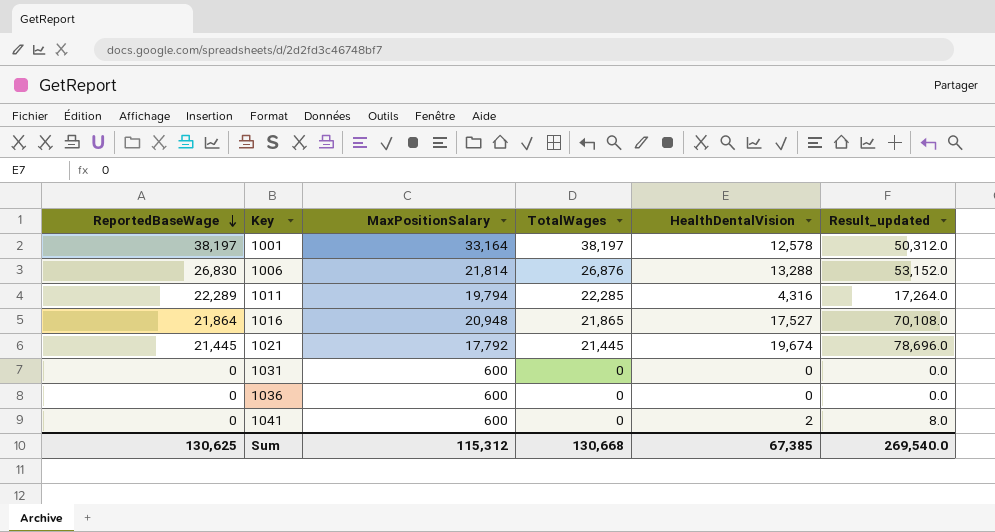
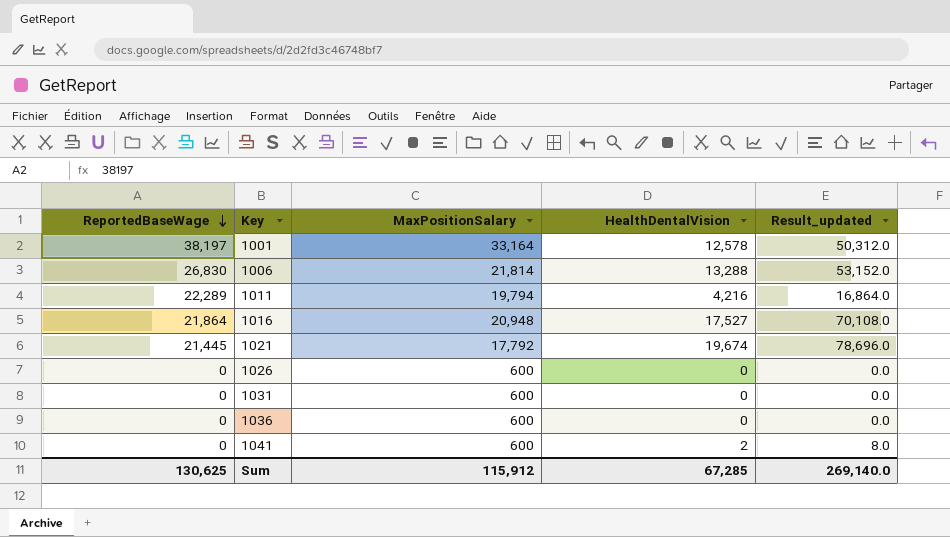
column TotalWages | position: 4 -> none
1011 | HealthDentalVision: 4,316 -> 4,216
1011 | Result_updated: 17,264.0 -> 16,864.0
row 1026: none -> 0 | 600 | 0 | 0.0
Sum | MaxPositionSalary: 115,312 -> 115,912
Sum | HealthDentalVision: 67,385 -> 67,285
Sum | Result_updated: 269,540.0 -> 269,140.0

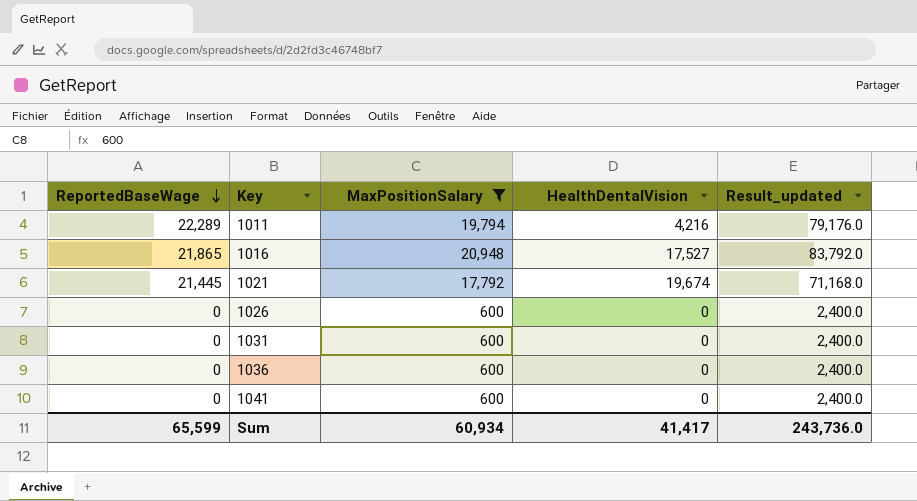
filter: none -> MaxPositionSalary <= 20,948
column Result_updated | formula: [HealthDentalVision] * 4 -> [MaxPositionSalary] * 4
1016 | ReportedBaseWage: 21,864 -> 21,865
1041 | HealthDentalVision: 2 -> 0
Sum | ReportedBaseWage: 130,625 -> 65,599
Sum | MaxPositionSalary: 115,912 -> 60,934
Sum | HealthDentalVision: 67,285 -> 41,417
Sum | Result_updated: 269,140.0 -> 243,736.0

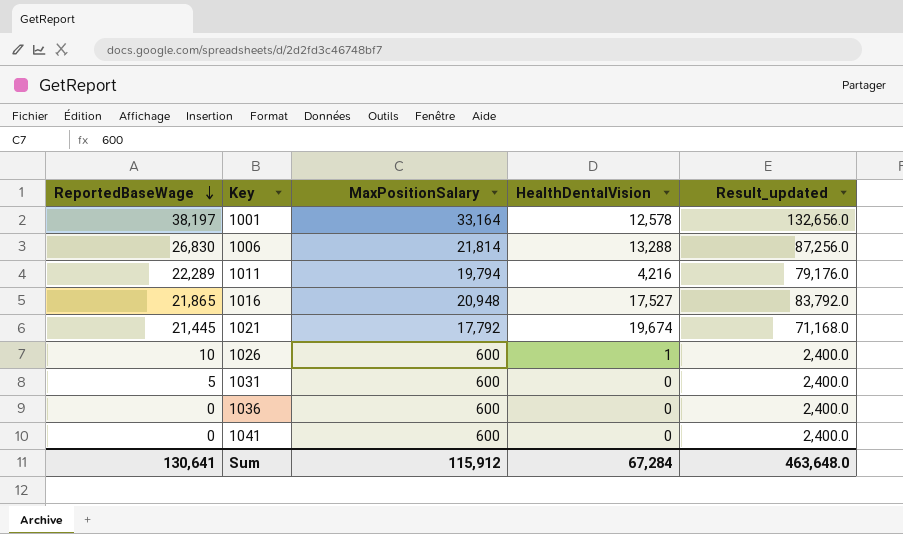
filter: MaxPositionSalary <= 20,948 -> none
1026 | ReportedBaseWage: 0 -> 10
1026 | HealthDentalVision: 0 -> 1
1031 | ReportedBaseWage: 0 -> 5
Sum | ReportedBaseWage: 65,599 -> 130,641
Sum | MaxPositionSalary: 60,934 -> 115,912
Sum | HealthDentalVision: 41,417 -> 67,284
Sum | Result_updated: 243,736.0 -> 463,648.0

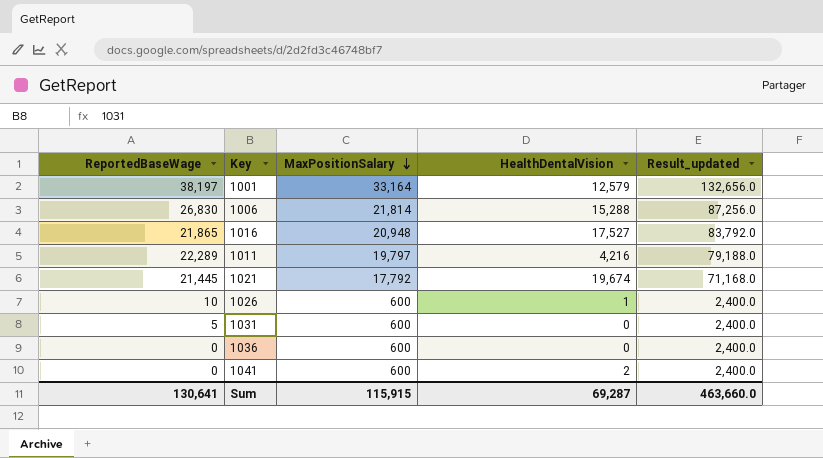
row order: ReportedBaseWage descending -> MaxPositionSalary descending
1001 | HealthDentalVision: 12,578 -> 12,579
1006 | HealthDentalVision: 13,288 -> 15,288
1011 | MaxPositionSalary: 19,794 -> 19,797
1011 | Result_updated: 79,176.0 -> 79,188.0
1041 | HealthDentalVision: 0 -> 2
Sum | MaxPositionSalary: 115,912 -> 115,915
Sum | HealthDentalVision: 67,284 -> 69,287
Sum | Result_updated: 463,648.0 -> 463,660.0

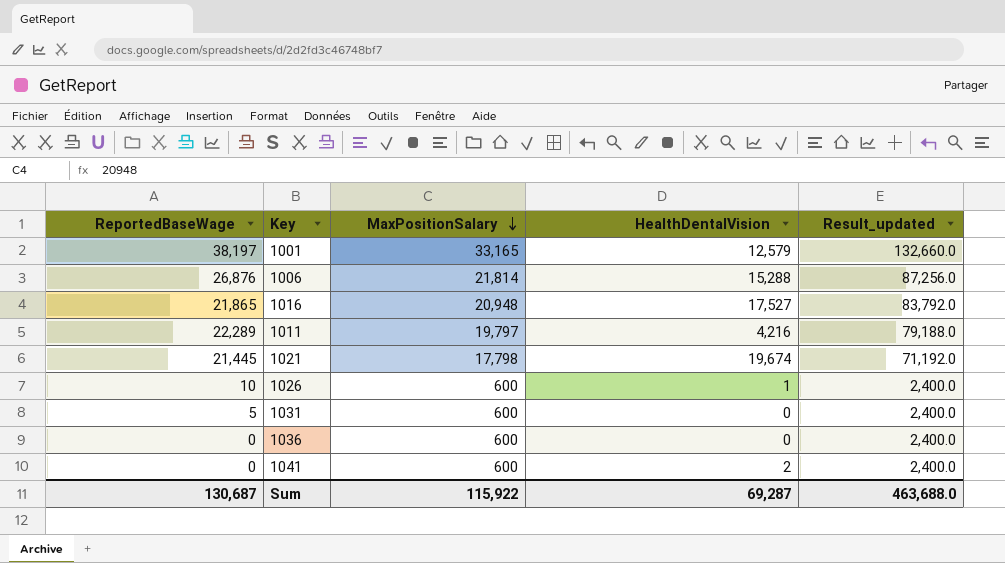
1001 | MaxPositionSalary: 33,164 -> 33,165
1001 | Result_updated: 132,656.0 -> 132,660.0
1006 | ReportedBaseWage: 26,830 -> 26,876
1021 | MaxPositionSalary: 17,792 -> 17,798
1021 | Result_updated: 71,168.0 -> 71,192.0
Sum | ReportedBaseWage: 130,641 -> 130,687
Sum | MaxPositionSalary: 115,915 -> 115,922
Sum | Result_updated: 463,660.0 -> 463,688.0

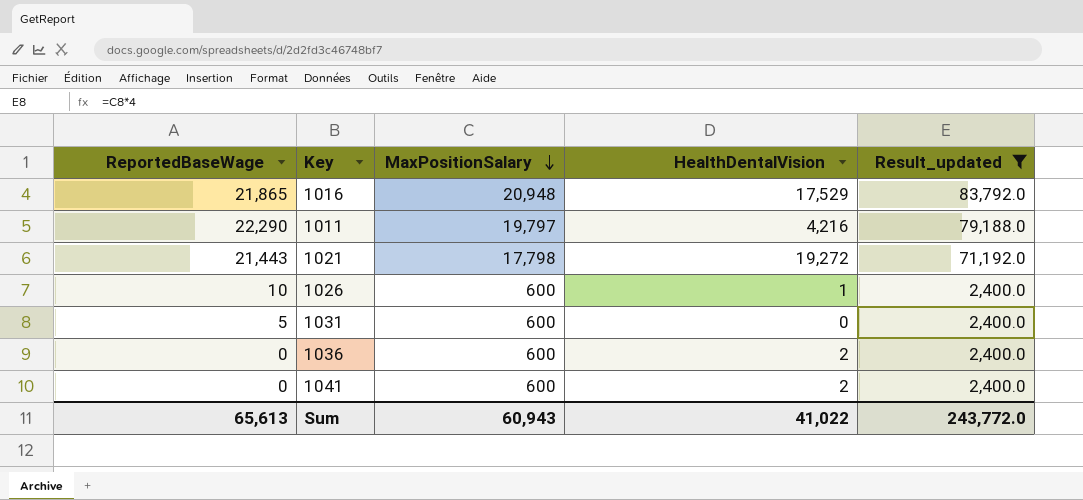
filter: none -> Result_updated <= 83,792.0
1016 | HealthDentalVision: 17,527 -> 17,529
1011 | ReportedBaseWage: 22,289 -> 22,290
1021 | ReportedBaseWage: 21,445 -> 21,443
1021 | HealthDentalVision: 19,674 -> 19,272
1036 | HealthDentalVision: 0 -> 2
Sum | ReportedBaseWage: 130,687 -> 65,613
Sum | MaxPositionSalary: 115,922 -> 60,943
Sum | HealthDentalVision: 69,287 -> 41,022
Sum | Result_updated: 463,688.0 -> 243,772.0

